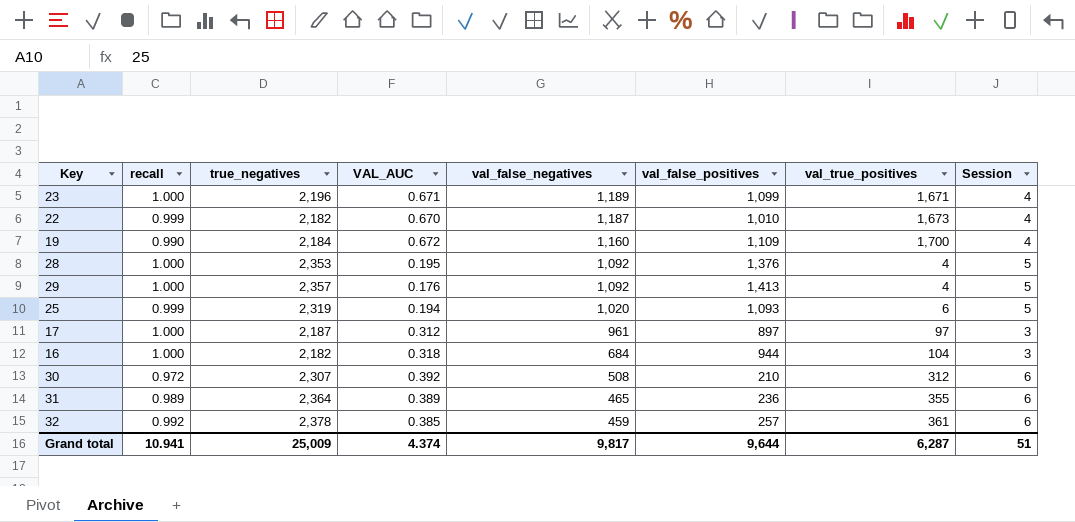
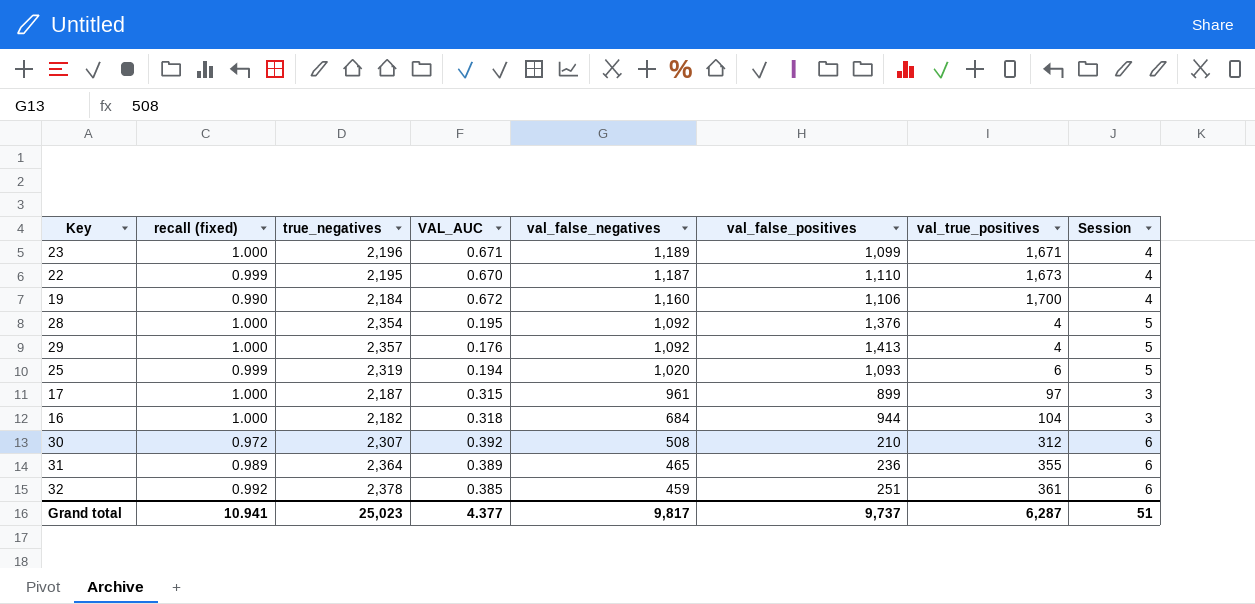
column name: recall -> recall (fixed)
22 | true_negatives: 2,182 -> 2,195
22 | val_false_positives: 1,010 -> 1,110
19 | val_false_positives: 1,109 -> 1,106
28 | true_negatives: 2,353 -> 2,354
17 | VAL_AUC: 0.312 -> 0.315
17 | val_false_positives: 897 -> 899
32 | val_false_positives: 257 -> 251
Grand total | true_negatives: 25,009 -> 25,023
Grand total | VAL_AUC: 4.374 -> 4.377
Grand total | val_false_positives: 9,644 -> 9,737

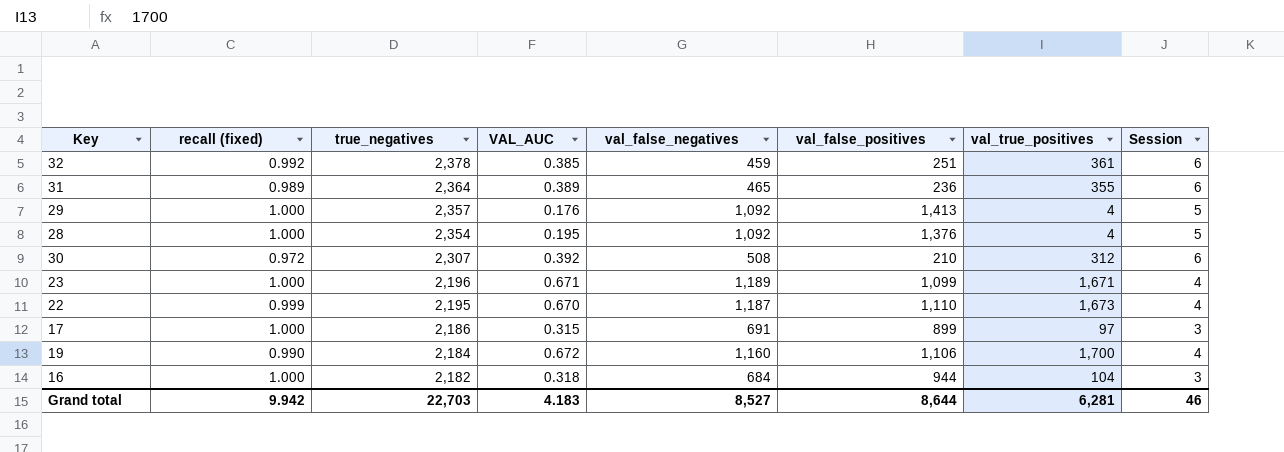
row order: val_false_negatives descending -> true_negatives descending
row 25: 0.999 | 2,319 | 0.194 | 1,020 | 1,093 | 6 | 5 -> none
17 | true_negatives: 2,187 -> 2,186
17 | val_false_negatives: 961 -> 691
Grand total | recall (fixed): 10.941 -> 9.942
Grand total | true_negatives: 25,023 -> 22,703
Grand total | VAL_AUC: 4.377 -> 4.183
Grand total | val_false_negatives: 9,817 -> 8,527
Grand total | val_false_positives: 9,737 -> 8,644
Grand total | val_true_positives: 6,287 -> 6,281
Grand total | Session: 51 -> 46

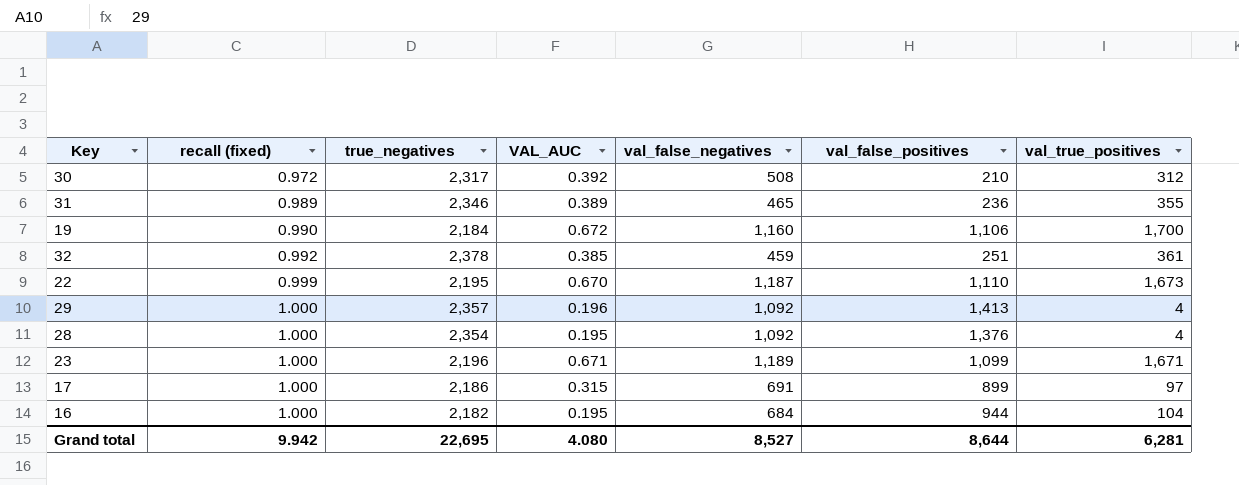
row order: true_negatives descending -> recall (fixed) ascending
column Session | position: 8 -> none
30 | true_negatives: 2,307 -> 2,317
31 | true_negatives: 2,364 -> 2,346
29 | VAL_AUC: 0.176 -> 0.196
16 | VAL_AUC: 0.318 -> 0.195
Grand total | true_negatives: 22,703 -> 22,695
Grand total | VAL_AUC: 4.183 -> 4.080

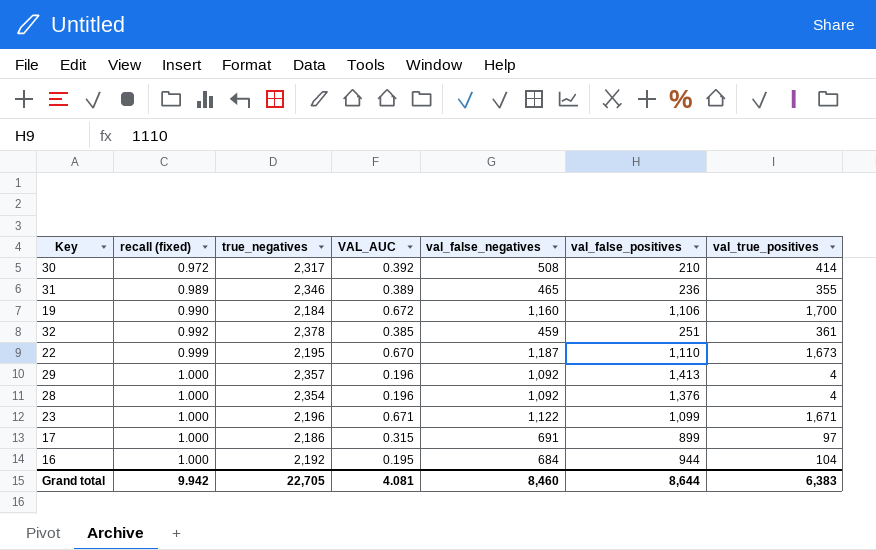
30 | val_true_positives: 312 -> 414
28 | VAL_AUC: 0.195 -> 0.196
23 | val_false_negatives: 1,189 -> 1,122
16 | true_negatives: 2,182 -> 2,192
Grand total | true_negatives: 22,695 -> 22,705
Grand total | VAL_AUC: 4.080 -> 4.081
Grand total | val_false_negatives: 8,527 -> 8,460
Grand total | val_true_positives: 6,281 -> 6,383

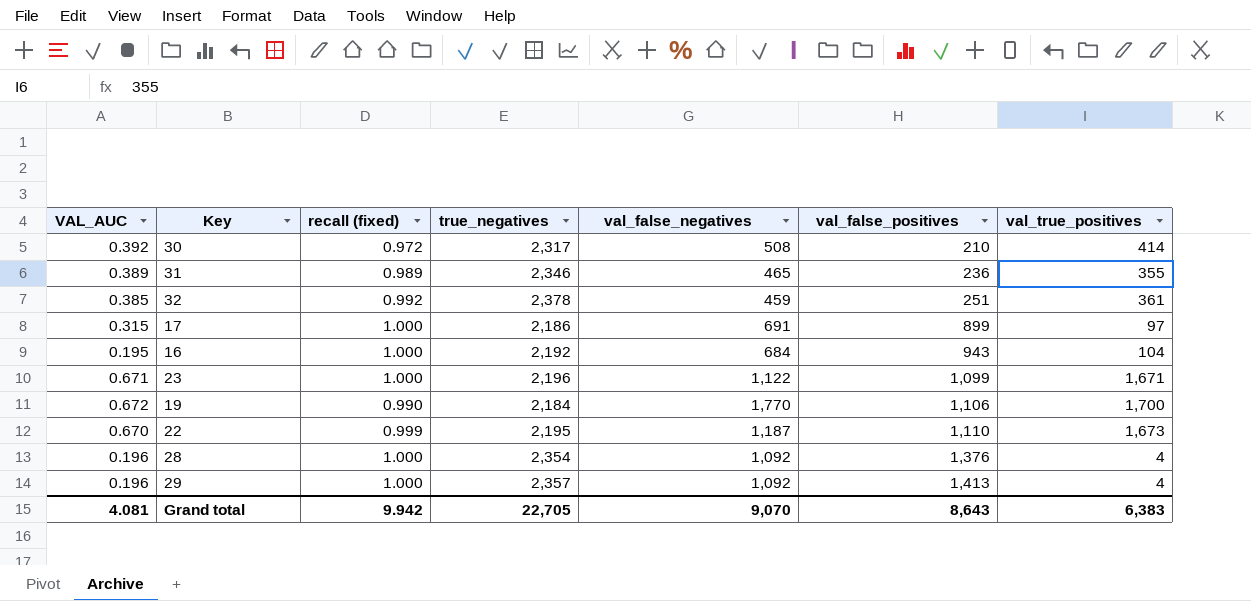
row order: recall (fixed) ascending -> val_false_positives ascending
column VAL_AUC | position: 4 -> 1
16 | val_false_positives: 944 -> 943
19 | val_false_negatives: 1,160 -> 1,770
Grand total | val_false_negatives: 8,460 -> 9,070
Grand total | val_false_positives: 8,644 -> 8,643

